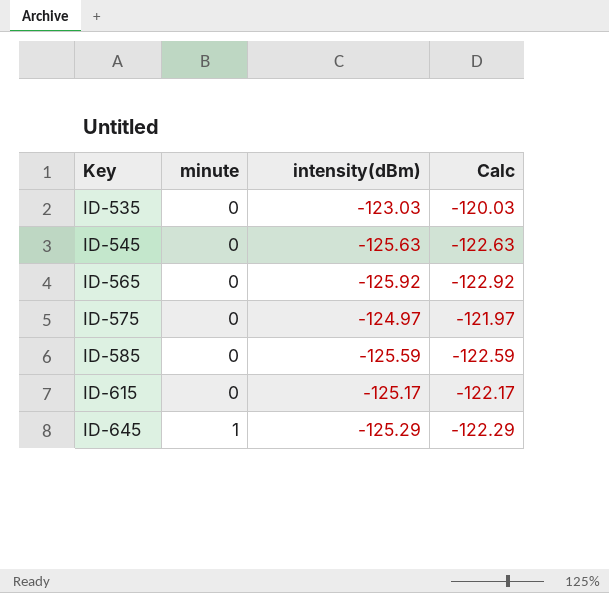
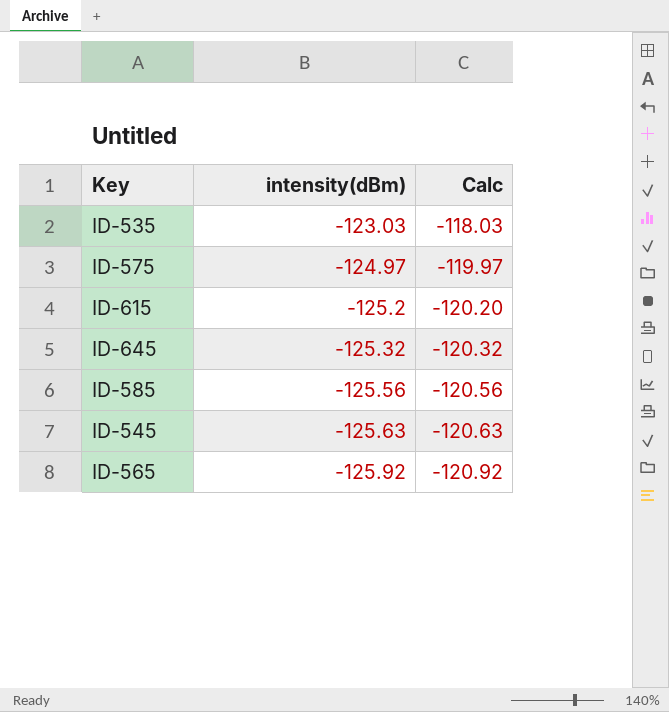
row order: Key ascending -> intensity(dBm) descending
column minute | position: 2 -> none
column Calc | formula: [intensity(dBm)] + 3 -> [intensity(dBm)] + 5
ID-615 | intensity(dBm): -125.17 -> -125.2
ID-645 | intensity(dBm): -125.29 -> -125.32
ID-585 | intensity(dBm): -125.59 -> -125.56

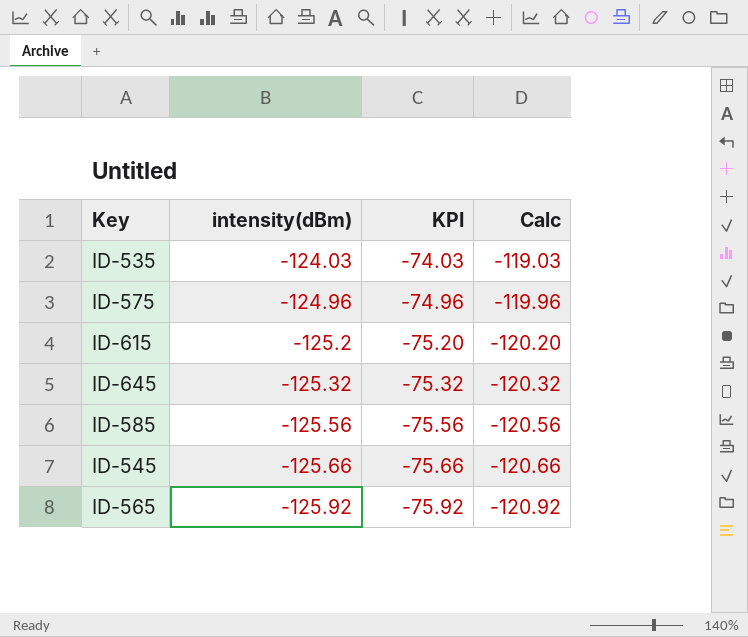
column KPI | formula: none -> [intensity(dBm)] + 50
ID-535 | intensity(dBm): -123.03 -> -124.03
ID-535 | Calc: -118.03 -> -119.03
ID-575 | intensity(dBm): -124.97 -> -124.96
ID-575 | Calc: -119.97 -> -119.96
ID-545 | intensity(dBm): -125.63 -> -125.66
ID-545 | Calc: -120.63 -> -120.66

